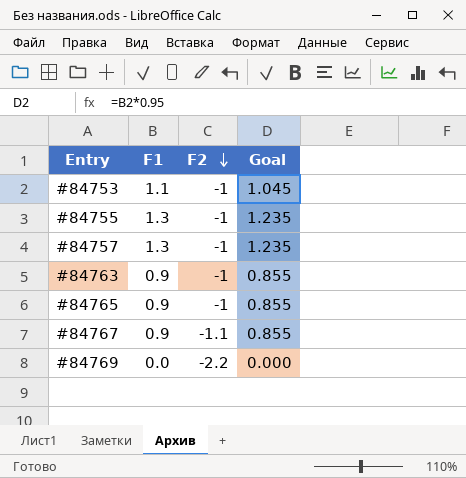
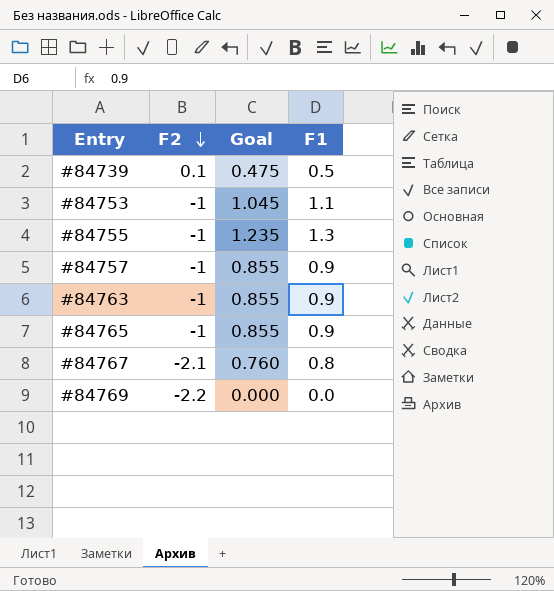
column F1 | position: 2 -> 4
row #84739: none -> 0.1 | 0.475 | 0.5
#84757 | Goal: 1.235 -> 0.855
#84757 | F1: 1.3 -> 0.9
#84767 | F2: -1.1 -> -2.1
#84767 | Goal: 0.855 -> 0.760
#84767 | F1: 0.9 -> 0.8

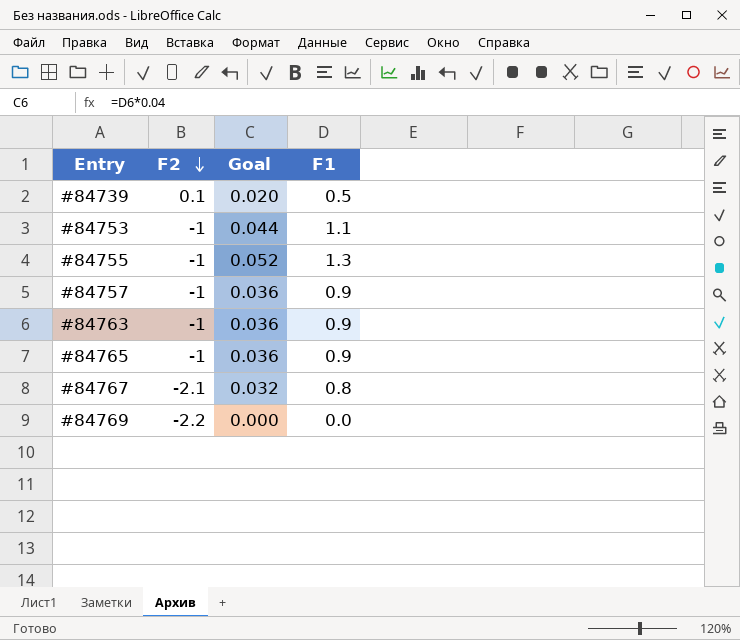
column Goal | formula: [F1] * 0.95 -> [F1] * 0.04

